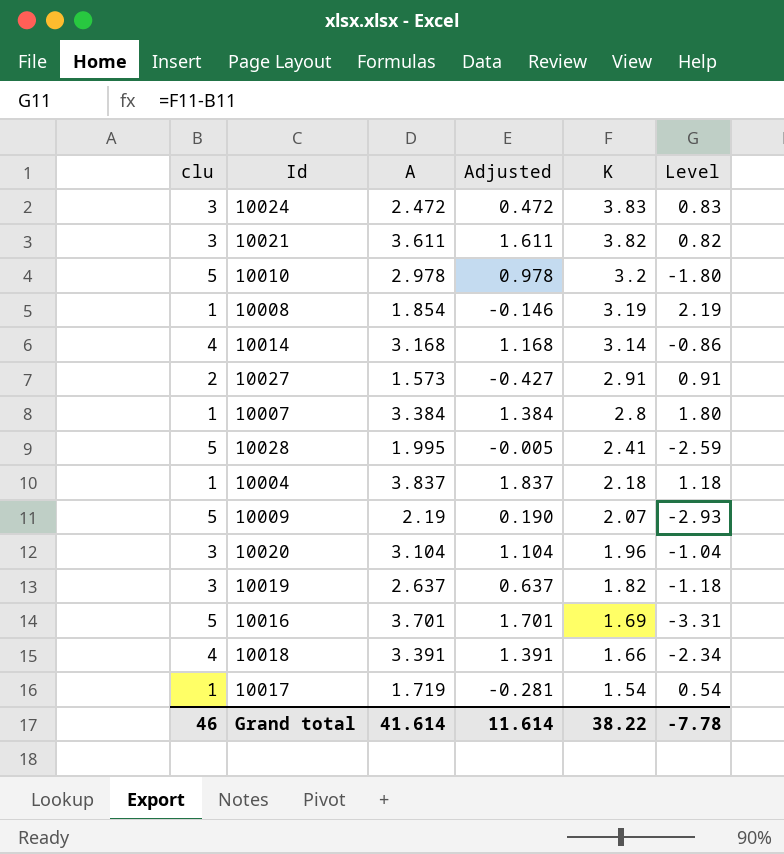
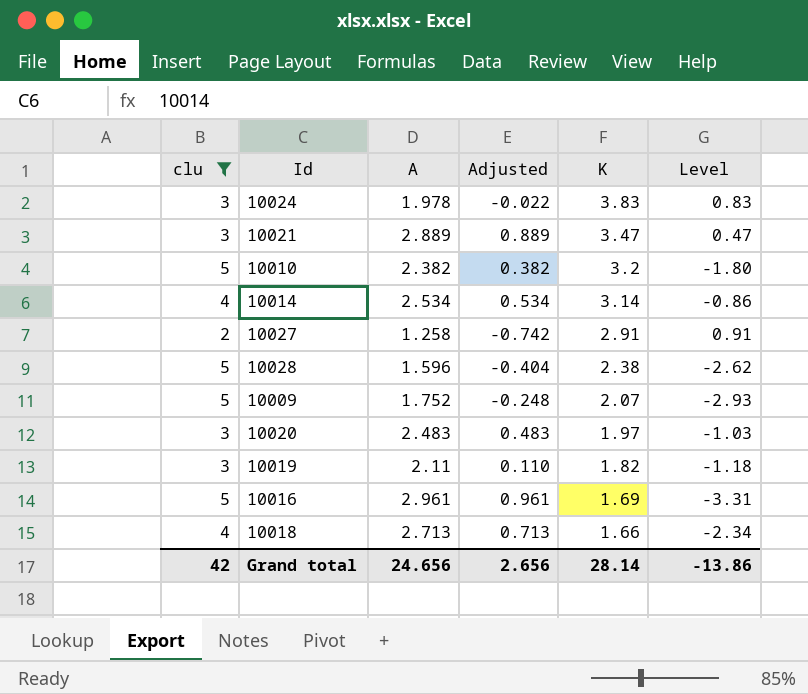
filter: none -> clu != 1
10024 | A: 2.472 -> 1.978
10024 | Adjusted: 0.472 -> -0.022
10021 | A: 3.611 -> 2.889
10021 | Adjusted: 1.611 -> 0.889
10021 | K: 3.82 -> 3.47
10021 | Level: 0.82 -> 0.47
10010 | A: 2.978 -> 2.382
10010 | Adjusted: 0.978 -> 0.382
10014 | A: 3.168 -> 2.534
10014 | Adjusted: 1.168 -> 0.534
10027 | A: 1.573 -> 1.258
10027 | Adjusted: -0.427 -> -0.742
10028 | A: 1.995 -> 1.596
10028 | Adjusted: -0.005 -> -0.404
10028 | K: 2.41 -> 2.38
10028 | Level: -2.59 -> -2.62
10009 | A: 2.19 -> 1.752
10009 | Adjusted: 0.190 -> -0.248
10020 | A: 3.104 -> 2.483
10020 | Adjusted: 1.104 -> 0.483
10020 | K: 1.96 -> 1.97
10020 | Level: -1.04 -> -1.03
10019 | A: 2.637 -> 2.11
10019 | Adjusted: 0.637 -> 0.110
10016 | A: 3.701 -> 2.961
10016 | Adjusted: 1.701 -> 0.961
10018 | A: 3.391 -> 2.713
10018 | Adjusted: 1.391 -> 0.713
Grand total | clu: 46 -> 42
Grand total | A: 41.614 -> 24.656
Grand total | Adjusted: 11.614 -> 2.656
Grand total | K: 38.22 -> 28.14
Grand total | Level: -7.78 -> -13.86

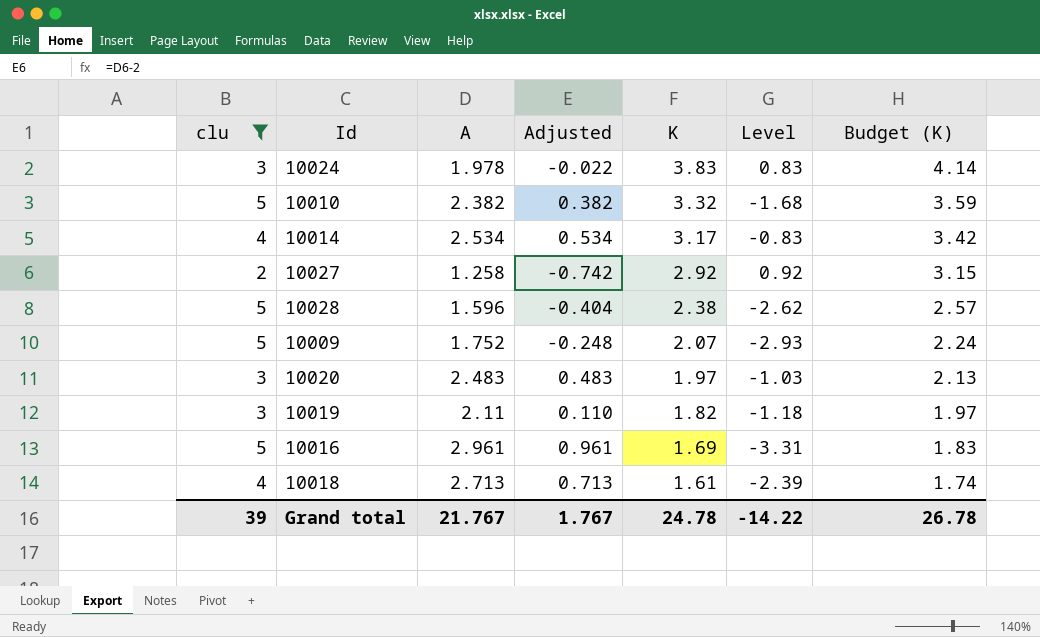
column Budget (K) | formula: none -> [K] * 1.08
row 10021: 3 | 2.889 | 0.889 | 3.47 | 0.47 -> none
10010 | K: 3.2 -> 3.32
10010 | Level: -1.80 -> -1.68
10014 | K: 3.14 -> 3.17
10014 | Level: -0.86 -> -0.83
10027 | K: 2.91 -> 2.92
10027 | Level: 0.91 -> 0.92
10018 | K: 1.66 -> 1.61
10018 | Level: -2.34 -> -2.39
Grand total | clu: 42 -> 39
Grand total | A: 24.656 -> 21.767
Grand total | Adjusted: 2.656 -> 1.767
Grand total | K: 28.14 -> 24.78
Grand total | Level: -13.86 -> -14.22

